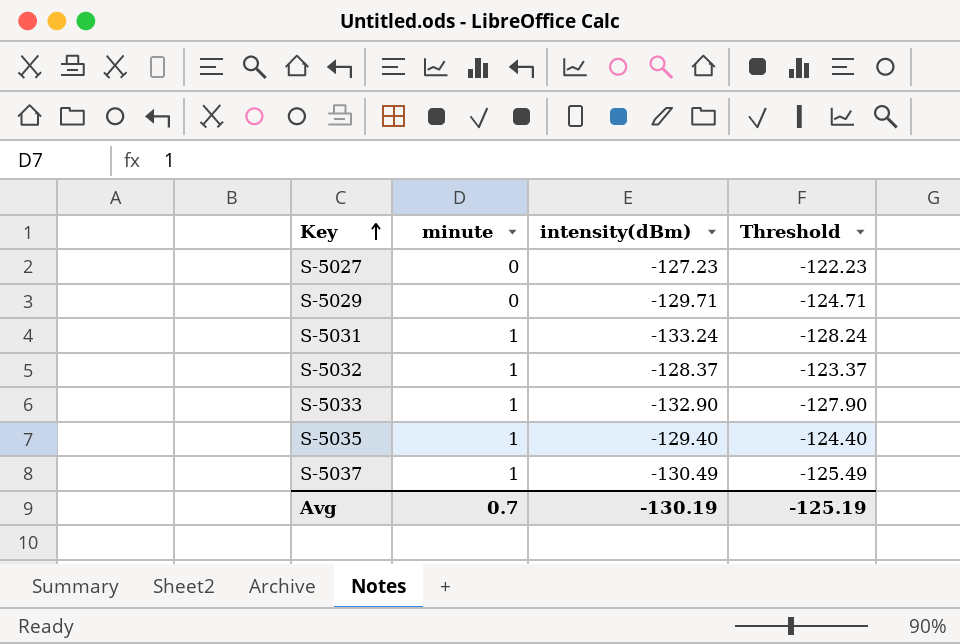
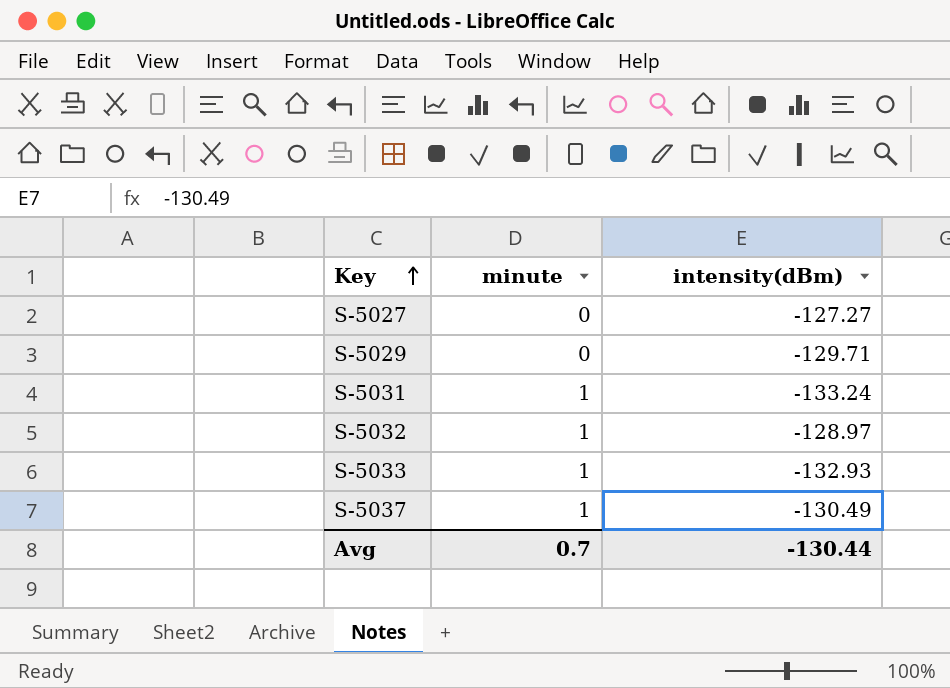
column Threshold | formula: [intensity(dBm)] + 5 -> none
row S-5035: 1 | -129.40 | -124.40 -> none
S-5027 | intensity(dBm): -127.23 -> -127.27
S-5032 | intensity(dBm): -128.37 -> -128.97
S-5033 | intensity(dBm): -132.90 -> -132.93
Avg | intensity(dBm): -130.19 -> -130.44

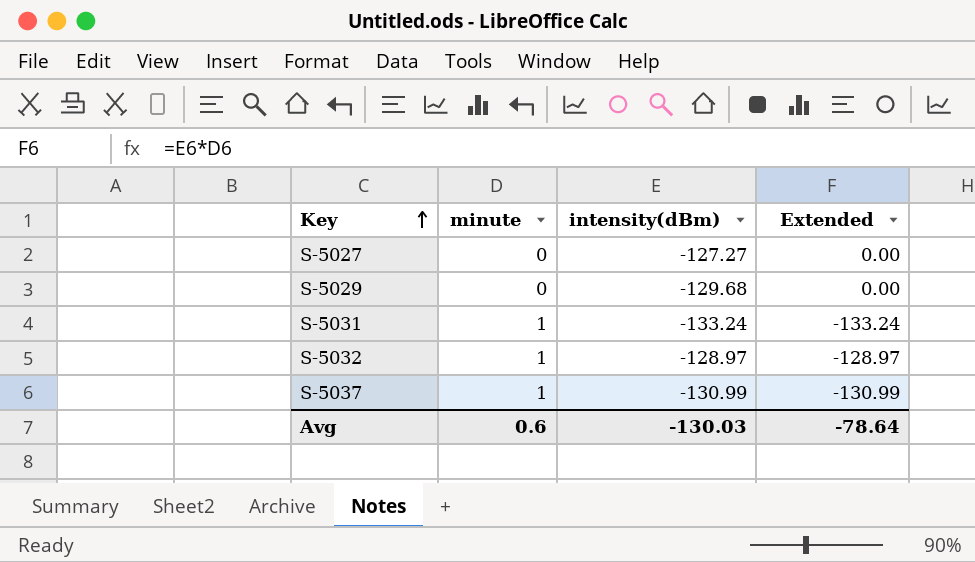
column Extended | formula: none -> [minute] * [intensity(dBm)]
row S-5033: 1 | -132.93 -> none
S-5029 | intensity(dBm): -129.71 -> -129.68
S-5037 | intensity(dBm): -130.49 -> -130.99
Avg | minute: 0.7 -> 0.6
Avg | intensity(dBm): -130.44 -> -130.03

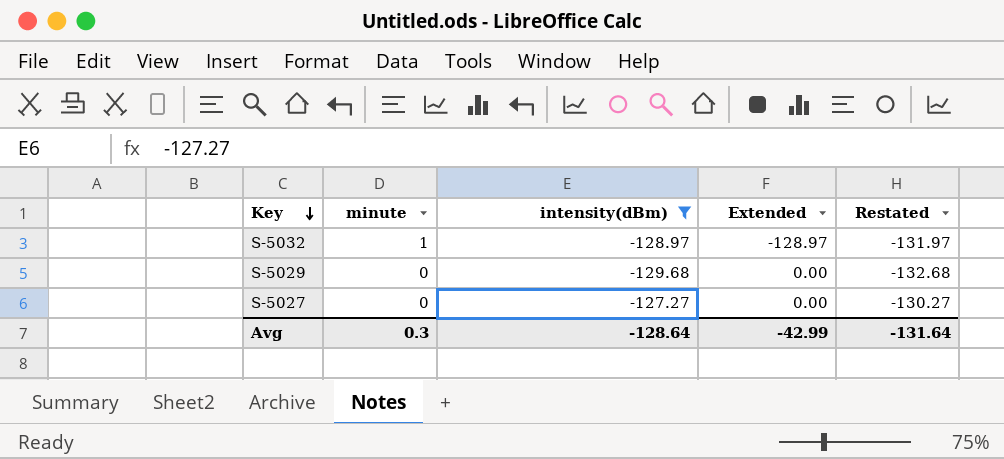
filter: none -> intensity(dBm) >= -129.68
row order: Key ascending -> Key descending
column Restated | formula: none -> [intensity(dBm)] - 3
Avg | minute: 0.6 -> 0.3
Avg | intensity(dBm): -130.03 -> -128.64
Avg | Extended: -78.64 -> -42.99

